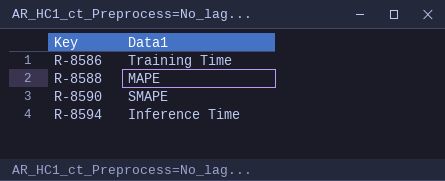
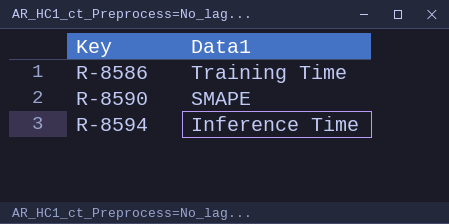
row R-8588: MAPE -> none

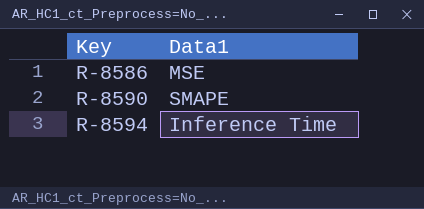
R-8586 | Data1: Training Time -> MSE

